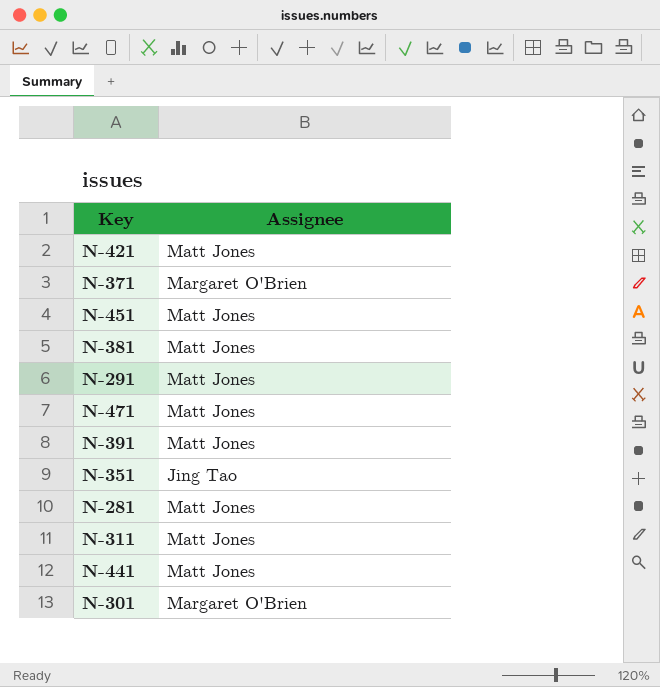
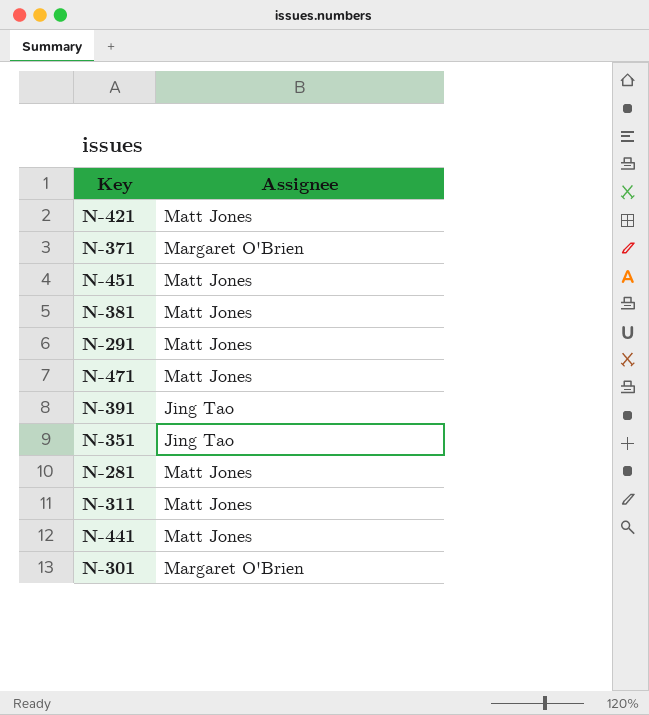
N-391 | Assignee: Matt Jones -> Jing Tao

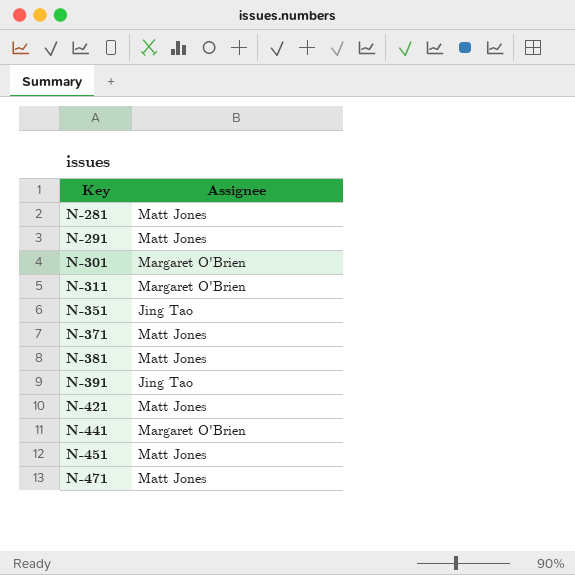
row order: none -> Key ascending
N-311 | Assignee: Matt Jones -> Margaret O'Brien
N-371 | Assignee: Margaret O'Brien -> Matt Jones
N-441 | Assignee: Matt Jones -> Margaret O'Brien

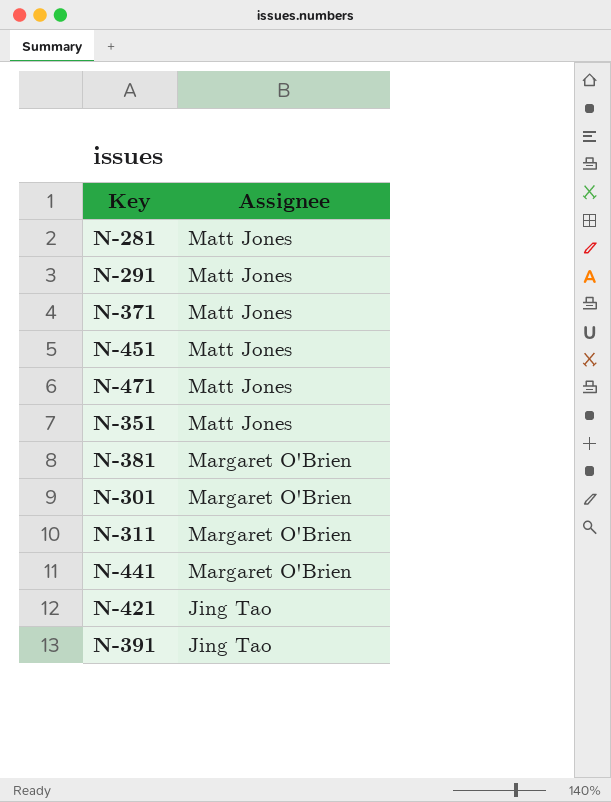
row order: Key ascending -> Assignee descending
N-351 | Assignee: Jing Tao -> Matt Jones
N-381 | Assignee: Matt Jones -> Margaret O'Brien
N-421 | Assignee: Matt Jones -> Jing Tao

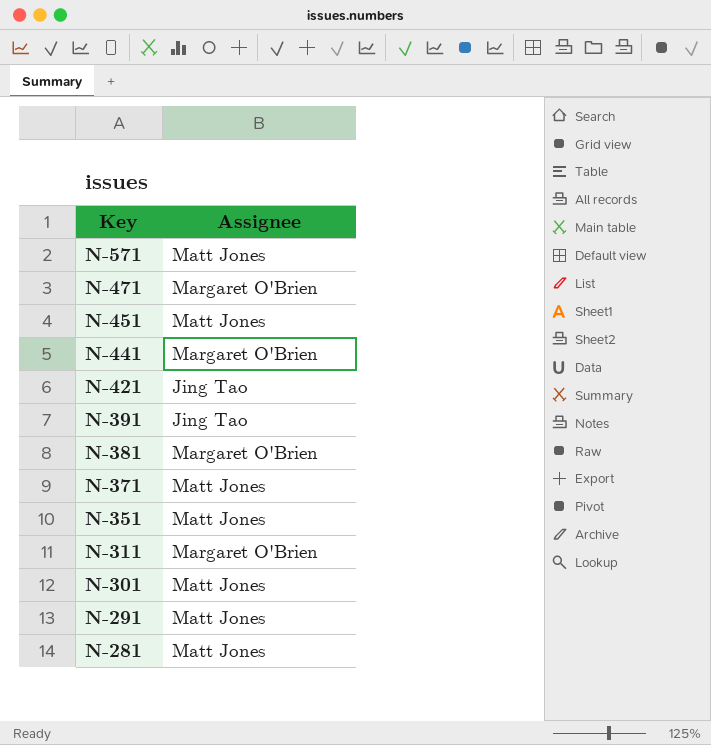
row order: Assignee descending -> Key descending
row N-571: none -> Matt Jones
N-471 | Assignee: Matt Jones -> Margaret O'Brien
N-301 | Assignee: Margaret O'Brien -> Matt Jones

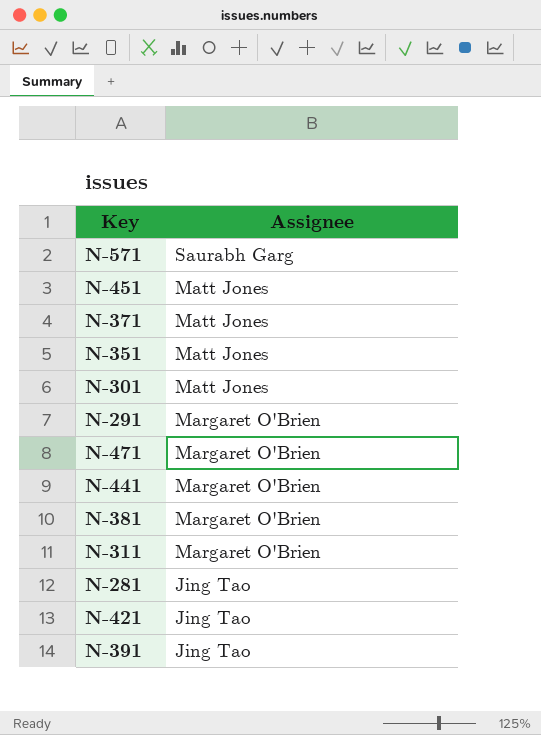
row order: Key descending -> Assignee descending
N-571 | Assignee: Matt Jones -> Saurabh Garg
N-291 | Assignee: Matt Jones -> Margaret O'Brien
N-281 | Assignee: Matt Jones -> Jing Tao

